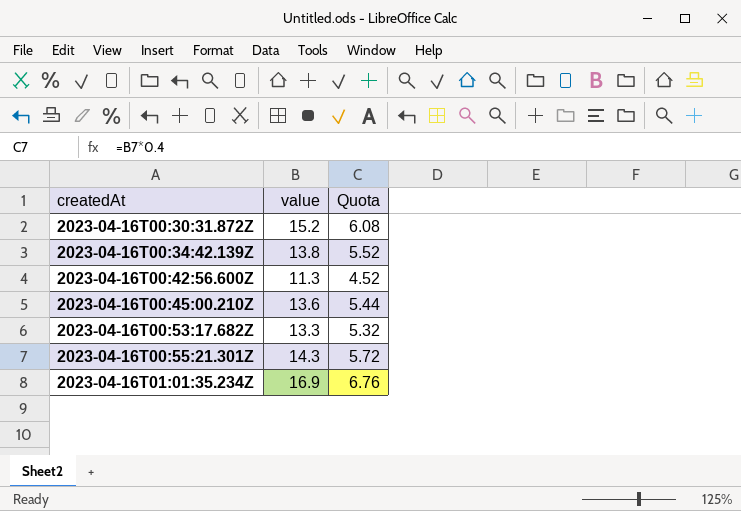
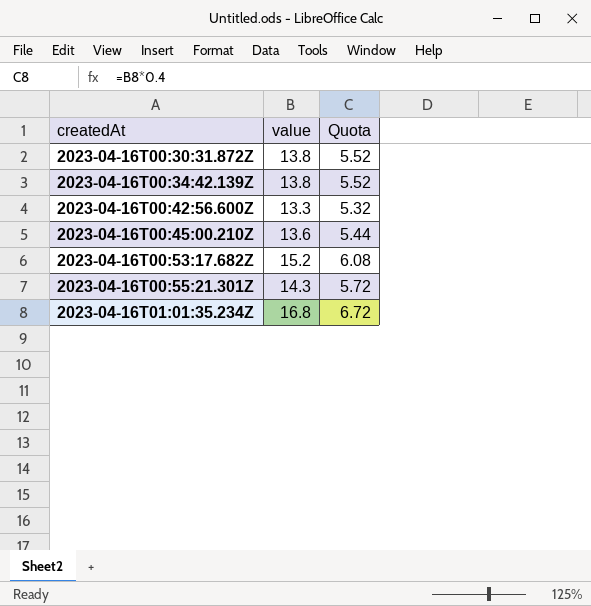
2023-04-16T00:30:31.872Z | value: 15.2 -> 13.8
2023-04-16T00:30:31.872Z | Quota: 6.08 -> 5.52
2023-04-16T00:42:56.600Z | value: 11.3 -> 13.3
2023-04-16T00:42:56.600Z | Quota: 4.52 -> 5.32
2023-04-16T00:53:17.682Z | value: 13.3 -> 15.2
2023-04-16T00:53:17.682Z | Quota: 5.32 -> 6.08
2023-04-16T01:01:35.234Z | value: 16.9 -> 16.8
2023-04-16T01:01:35.234Z | Quota: 6.76 -> 6.72

